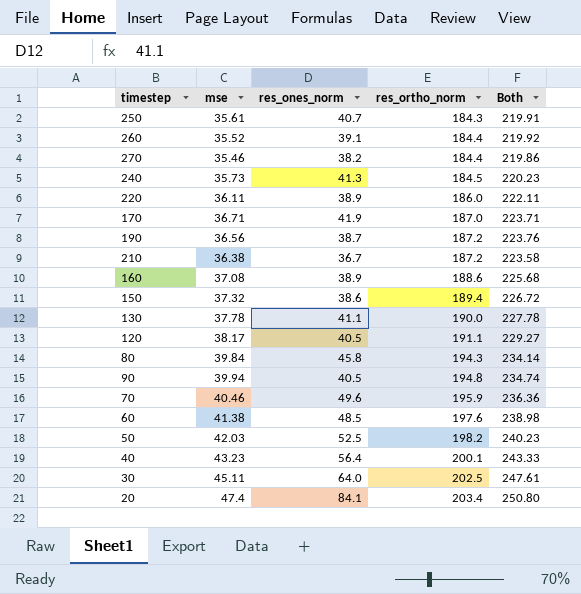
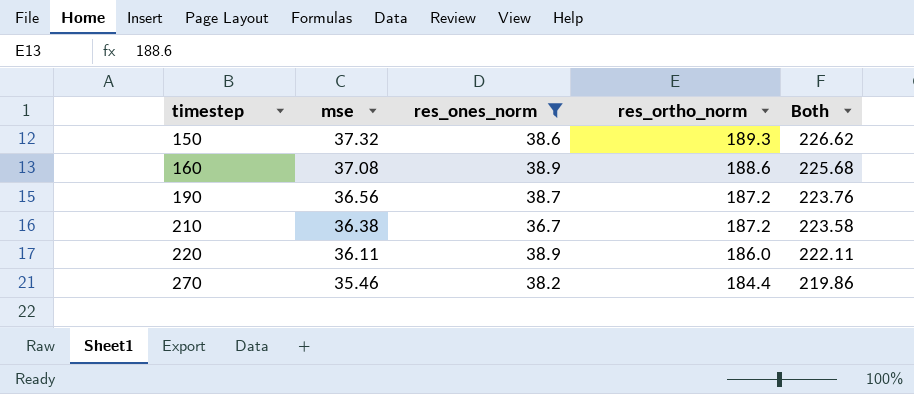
filter: none -> res_ones_norm <= 38.9
row order: res_ortho_norm ascending -> timestep ascending
150 | res_ortho_norm: 189.4 -> 189.3
150 | Both: 226.72 -> 226.62

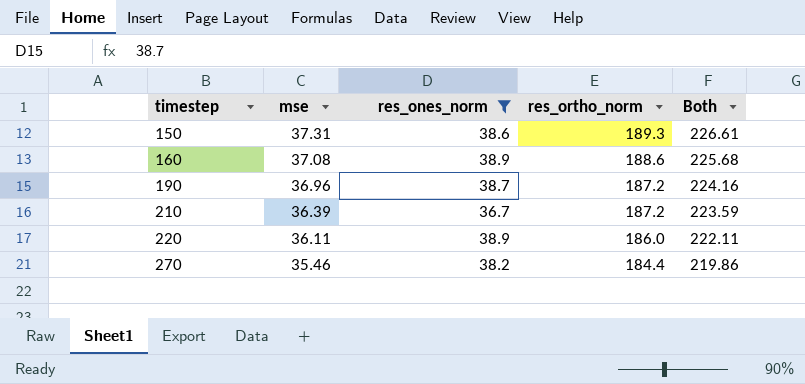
150 | mse: 37.32 -> 37.31
150 | Both: 226.62 -> 226.61
190 | mse: 36.56 -> 36.96
190 | Both: 223.76 -> 224.16
210 | mse: 36.38 -> 36.39
210 | Both: 223.58 -> 223.59

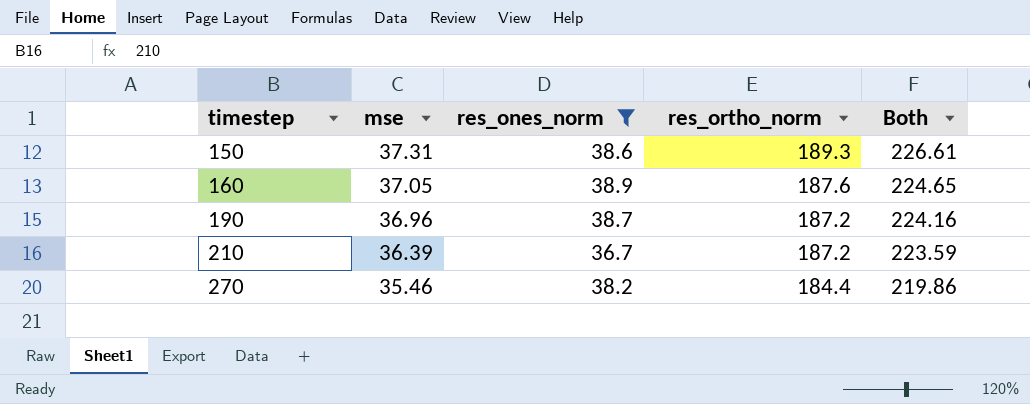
row 220: 36.11 | 38.9 | 186.0 | 222.11 -> none
160 | mse: 37.08 -> 37.05
160 | res_ortho_norm: 188.6 -> 187.6
160 | Both: 225.68 -> 224.65

